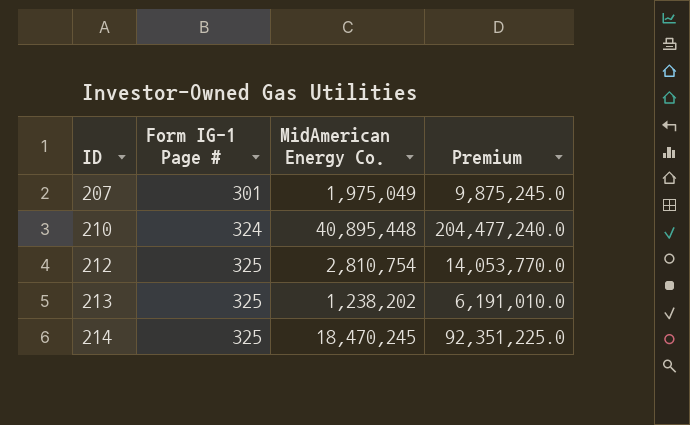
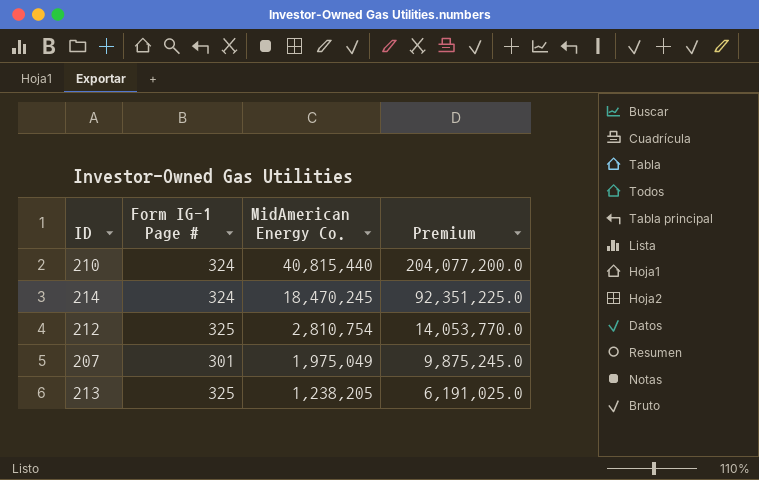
row order: ID ascending -> MidAmerican Energy Co. descending
210 | MidAmerican Energy Co.: 40,895,448 -> 40,815,440
210 | Premium: 204,477,240.0 -> 204,077,200.0
214 | Form IG-1 Page #: 325 -> 324
213 | MidAmerican Energy Co.: 1,238,202 -> 1,238,205
213 | Premium: 6,191,010.0 -> 6,191,025.0

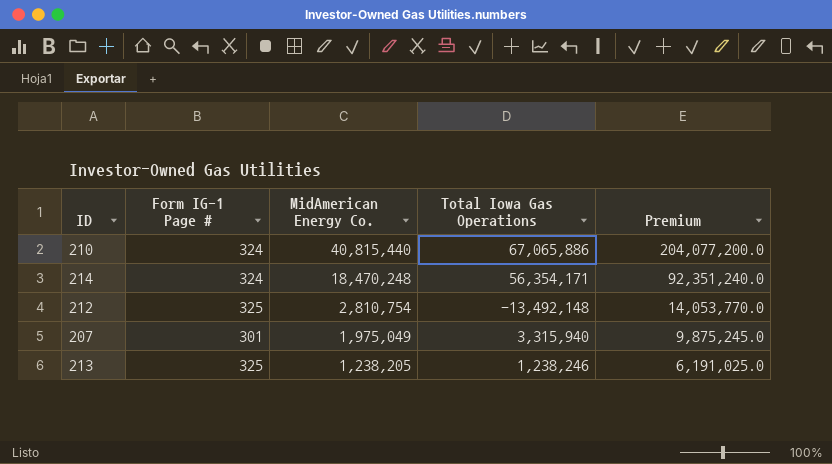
column Total Iowa Gas Operations | position: none -> 4
214 | MidAmerican Energy Co.: 18,470,245 -> 18,470,248
214 | Premium: 92,351,225.0 -> 92,351,240.0

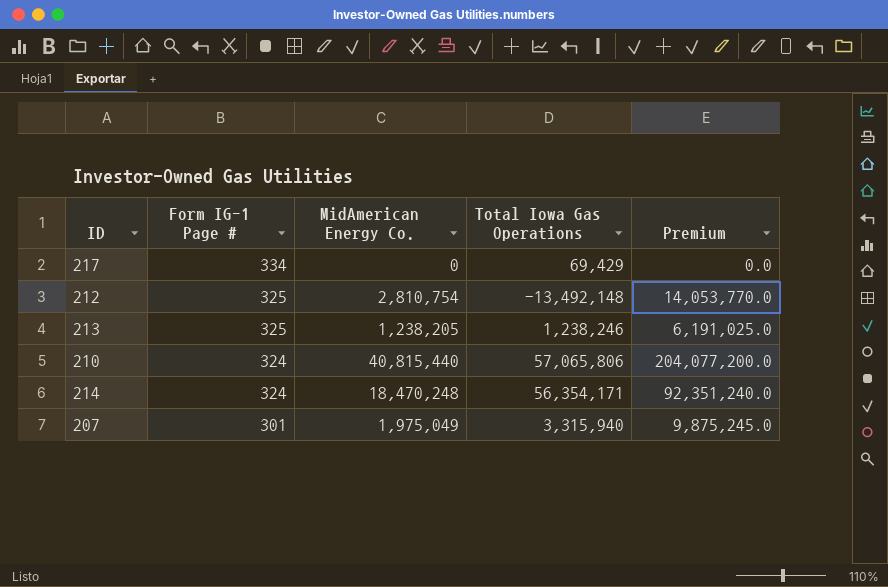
row order: MidAmerican Energy Co. descending -> Form IG-1 Page # descending
row 217: none -> 334 | 0 | 69,429 | 0.0
210 | Total Iowa Gas Operations: 67,065,886 -> 57,065,806

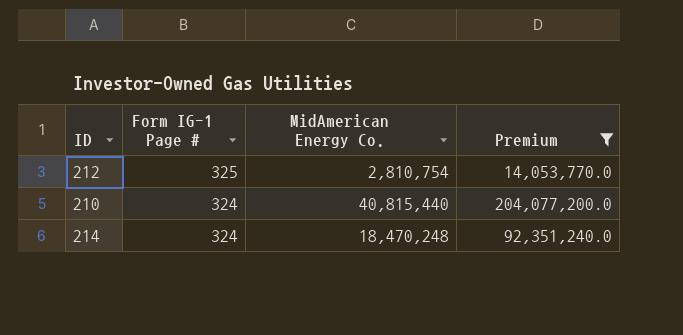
filter: none -> Premium >= 14,053,770.0
column Total Iowa Gas Operations | position: 4 -> none

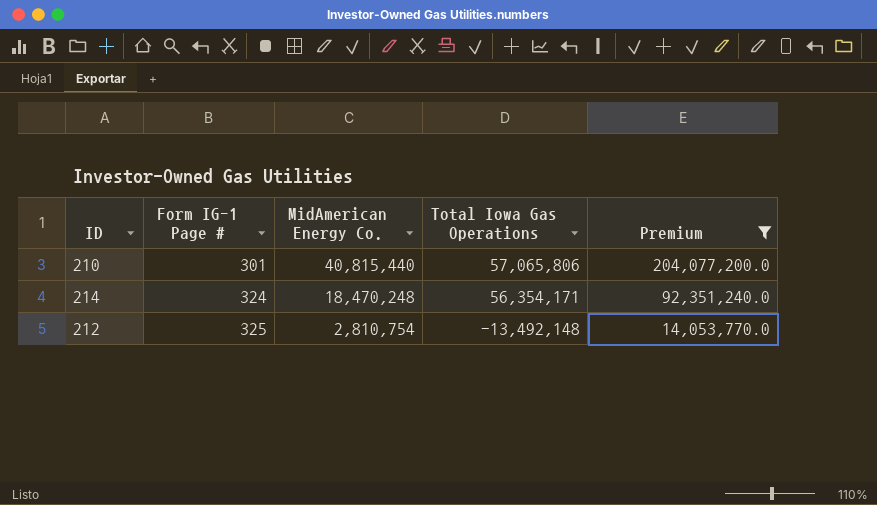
row order: Form IG-1 Page # descending -> Form IG-1 Page # ascending
column Total Iowa Gas Operations | position: none -> 4
210 | Form IG-1 Page #: 324 -> 301

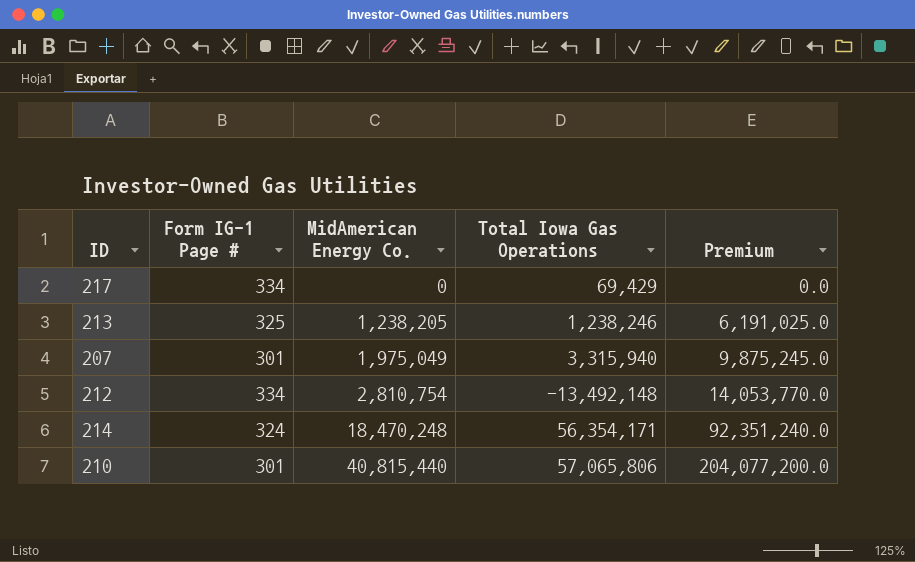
filter: Premium >= 14,053,770.0 -> none
row order: Form IG-1 Page # ascending -> MidAmerican Energy Co. ascending
212 | Form IG-1 Page #: 325 -> 334

